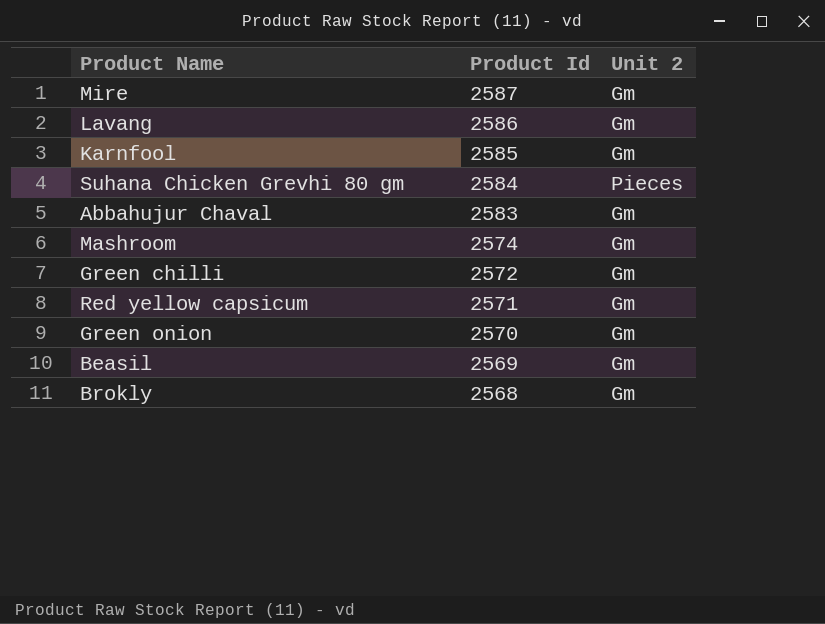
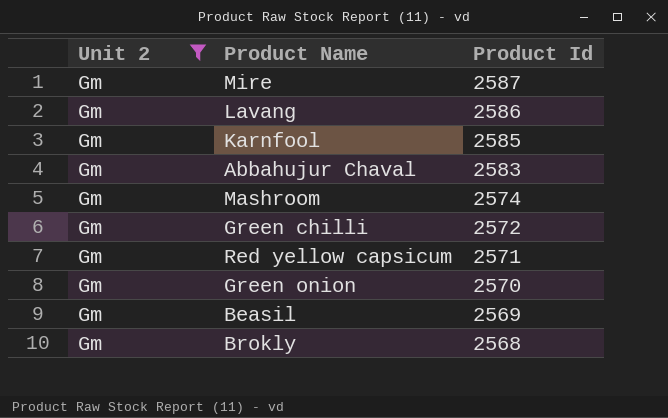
filter: none -> Unit 2 = Gm
column Unit 2 | position: 3 -> 1

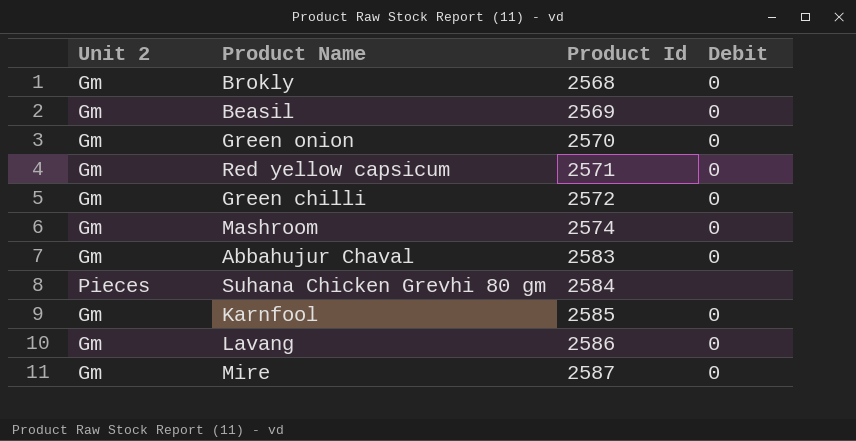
filter: Unit 2 = Gm -> none
row order: Product Id descending -> Product Id ascending
column Debit | position: none -> 4

